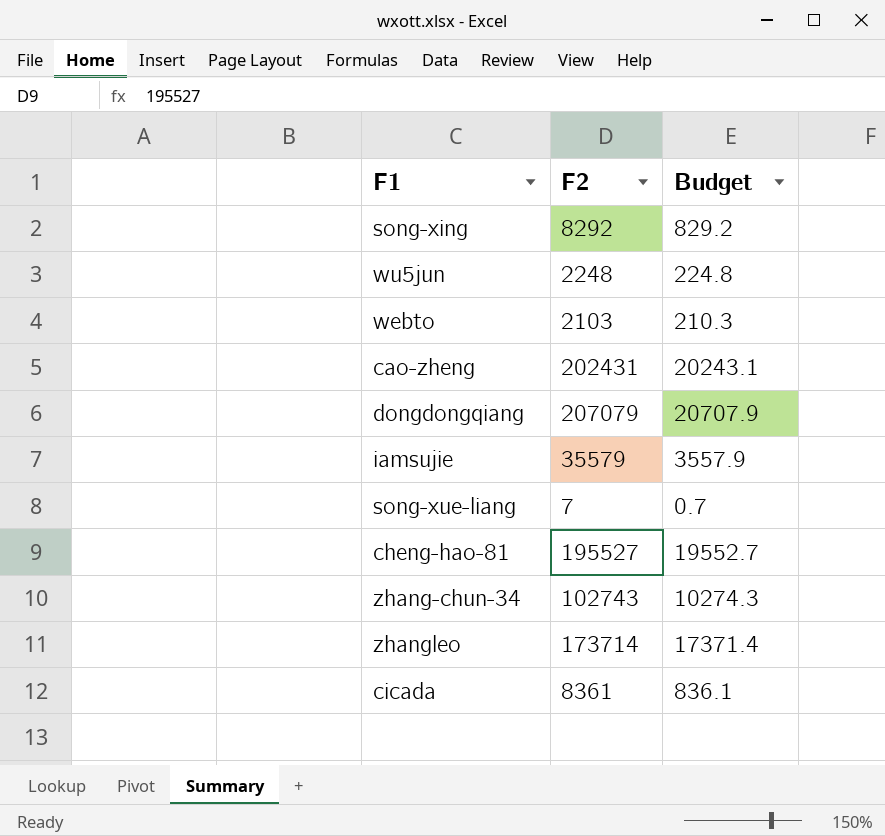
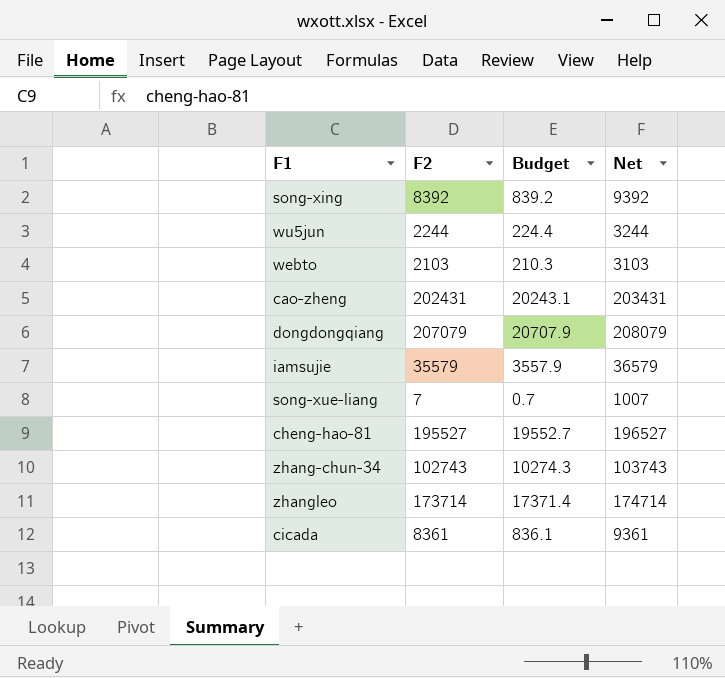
column Net | formula: none -> [F2] + 1000
song-xing | F2: 8292 -> 8392
song-xing | Budget: 829.2 -> 839.2
wu5jun | F2: 2248 -> 2244
wu5jun | Budget: 224.8 -> 224.4

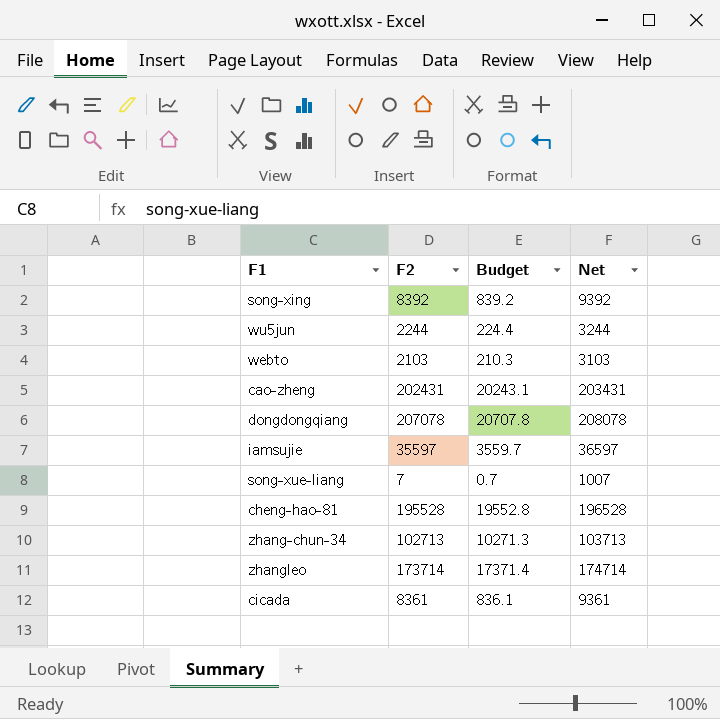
dongdongqiang | F2: 207079 -> 207078
dongdongqiang | Budget: 20707.9 -> 20707.8
dongdongqiang | Net: 208079 -> 208078
iamsujie | F2: 35579 -> 35597
iamsujie | Budget: 3557.9 -> 3559.7
iamsujie | Net: 36579 -> 36597
cheng-hao-81 | F2: 195527 -> 195528
cheng-hao-81 | Budget: 19552.7 -> 19552.8
cheng-hao-81 | Net: 196527 -> 196528
zhang-chun-34 | F2: 102743 -> 102713
zhang-chun-34 | Budget: 10274.3 -> 10271.3
zhang-chun-34 | Net: 103743 -> 103713

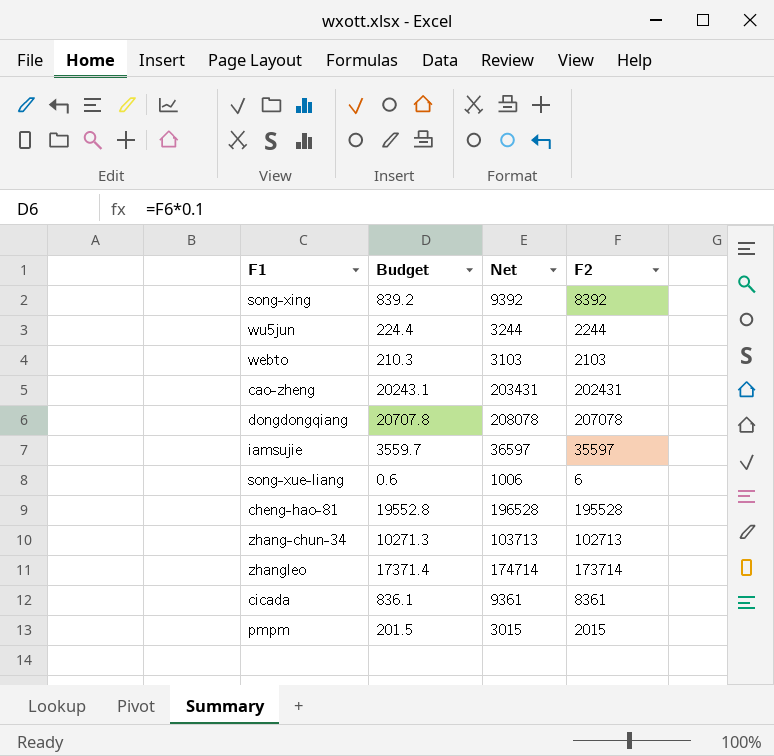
column F2 | position: 2 -> 4
song-xue-liang | Budget: 0.7 -> 0.6
song-xue-liang | Net: 1007 -> 1006
song-xue-liang | F2: 7 -> 6
row pmpm: none -> 201.5 | 3015 | 2015

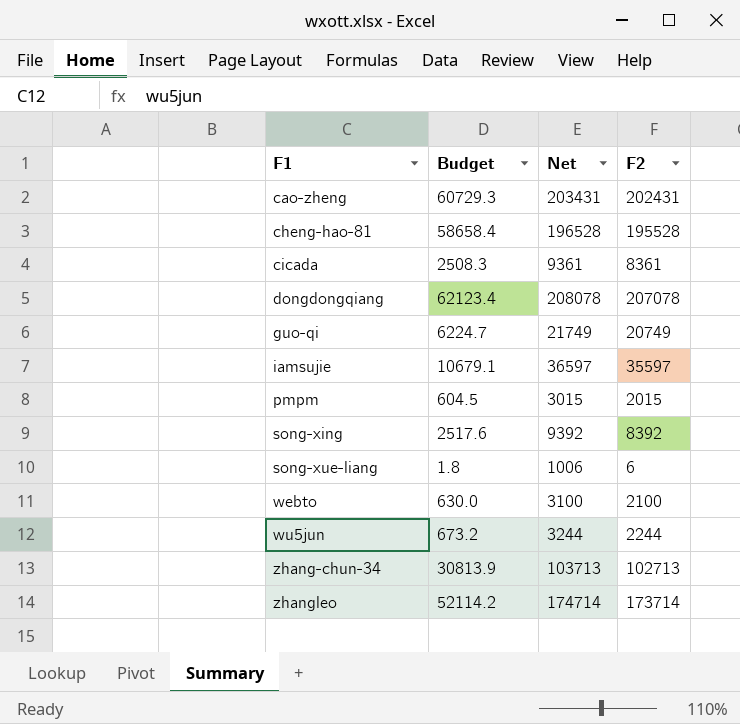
row order: none -> F1 ascending
column Budget | formula: [F2] * 0.1 -> [F2] * 0.3
row guo-qi: none -> 6224.7 | 21749 | 20749
webto | Net: 3103 -> 3100
webto | F2: 2103 -> 2100

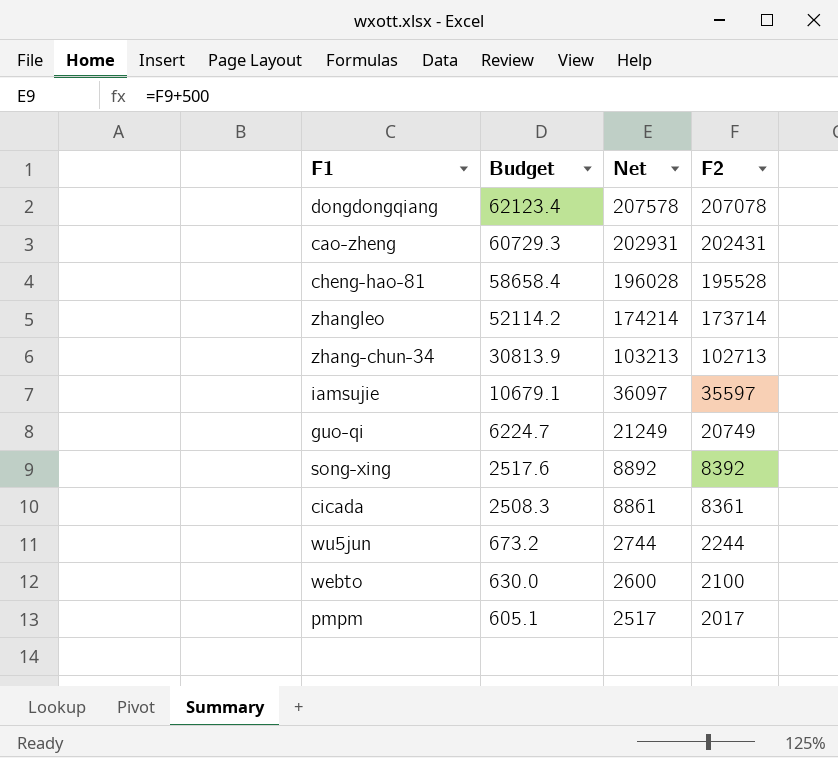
row order: F1 ascending -> Budget descending
column Net | formula: [F2] + 1000 -> [F2] + 500
row song-xue-liang: 1.8 | 1006 | 6 -> none
pmpm | Budget: 604.5 -> 605.1
pmpm | F2: 2015 -> 2017

